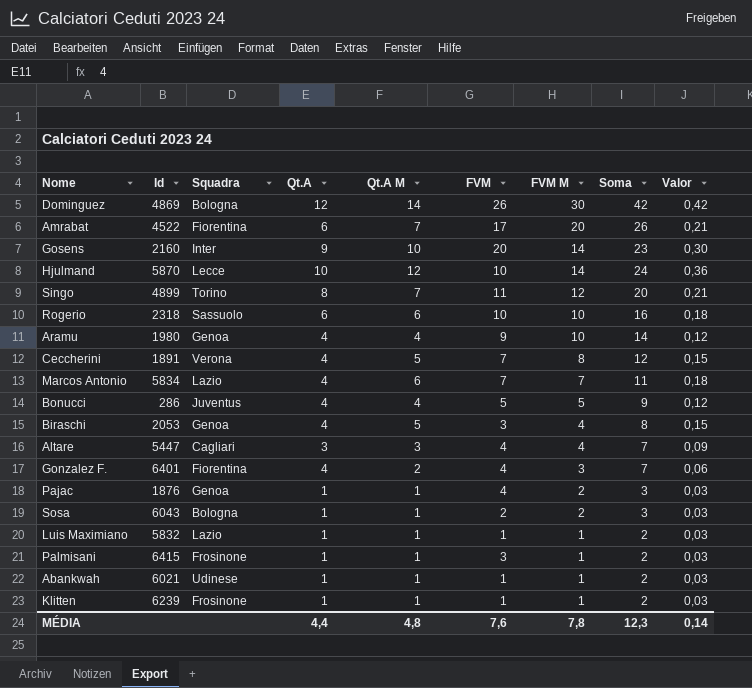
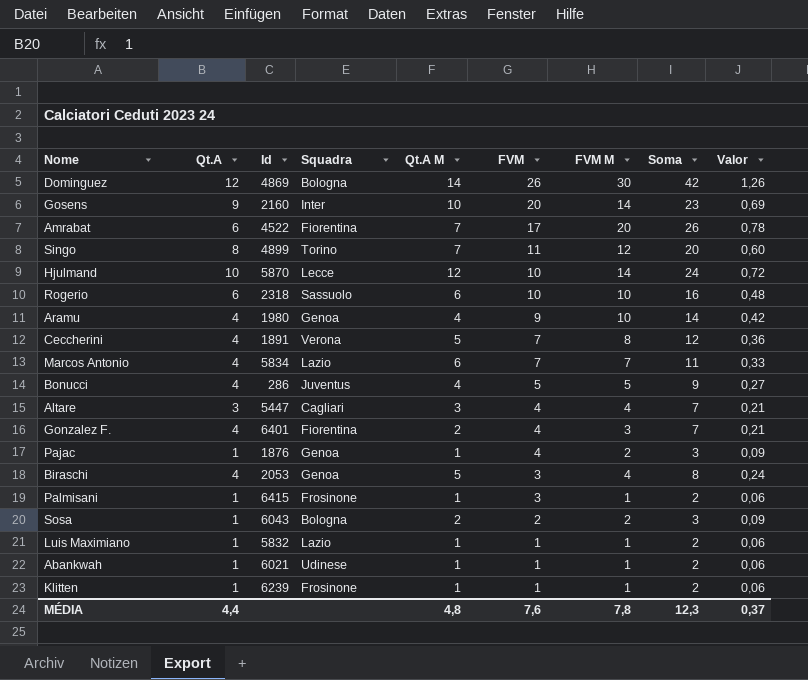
row order: FVM M descending -> FVM descending
column Qt.A | position: 4 -> 2
column Valor | formula: [Qt.A M] * 0,03 -> [Soma] * 0,03
Sosa | Qt.A M: 1 -> 2
MÉDIA | Valor: 0,14 -> 0,37

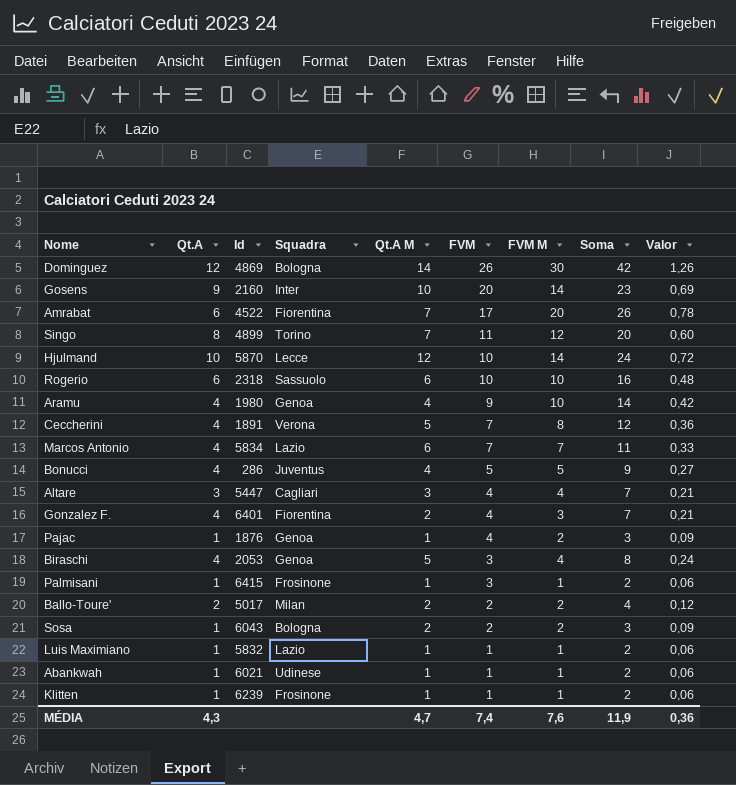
row Ballo-Toure': none -> 2 | 5017 | Milan | 2 | 2 | 2 | 4 | 0,12
MÉDIA | Qt.A: 4,4 -> 4,3
MÉDIA | Qt.A M: 4,8 -> 4,7
MÉDIA | FVM: 7,6 -> 7,4
MÉDIA | FVM M: 7,8 -> 7,6
MÉDIA | Soma: 12,3 -> 11,9
MÉDIA | Valor: 0,37 -> 0,36

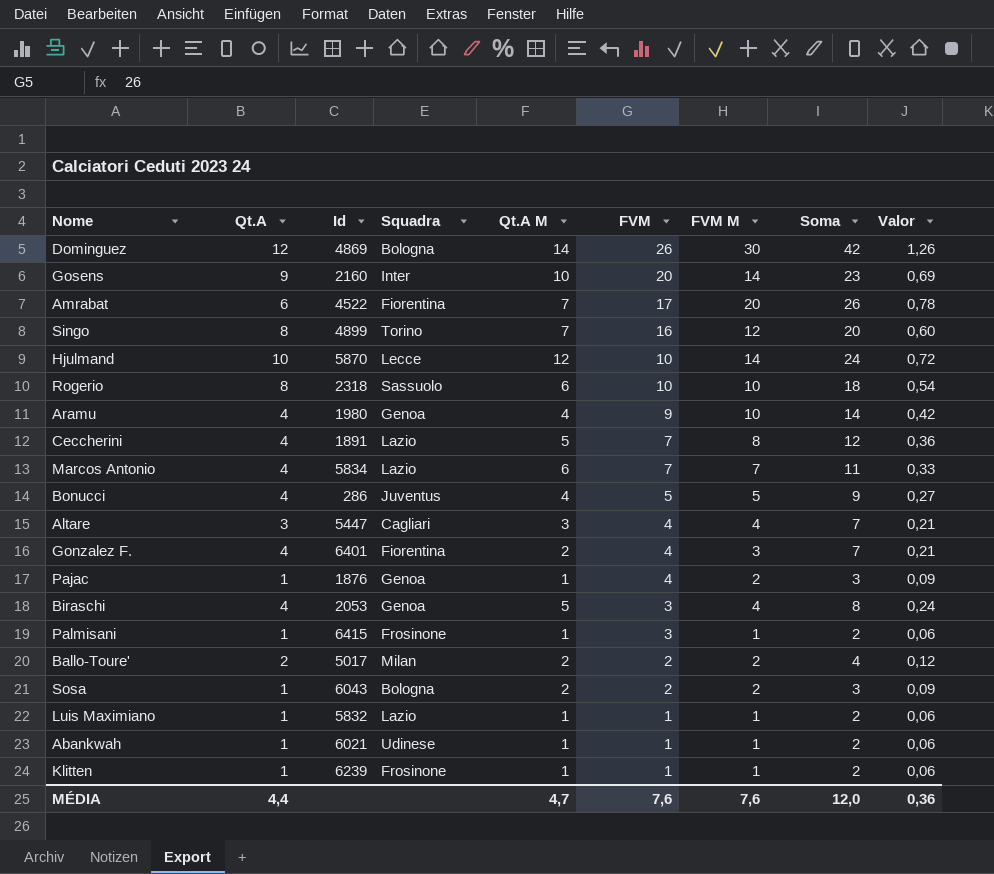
Singo | FVM: 11 -> 16
Rogerio | Qt.A: 6 -> 8
Rogerio | Soma: 16 -> 18
Rogerio | Valor: 0,48 -> 0,54
Ceccherini | Squadra: Verona -> Lazio
MÉDIA | Qt.A: 4,3 -> 4,4
MÉDIA | FVM: 7,4 -> 7,6
MÉDIA | Soma: 11,9 -> 12,0

